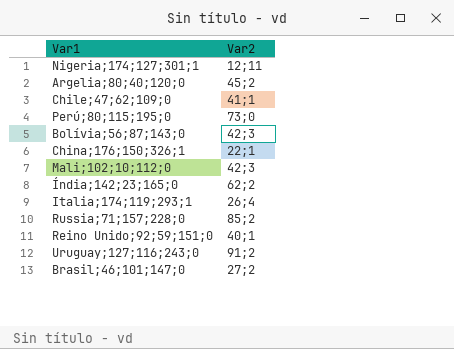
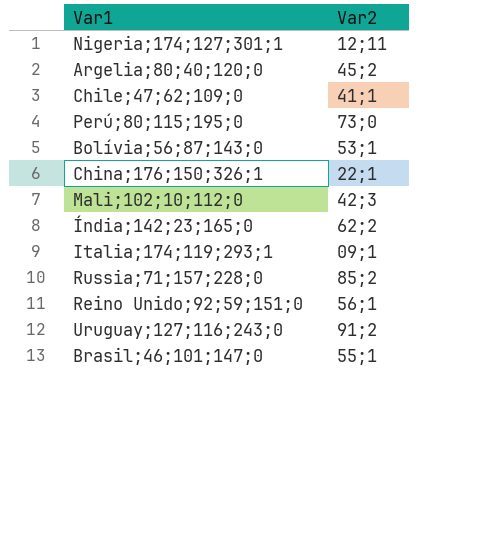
Bolívia;56;87;143;0 | Var2: 42;3 -> 53;1
Italia;174;119;293;1 | Var2: 26;4 -> 09;1
Reino Unido;92;59;151;0 | Var2: 40;1 -> 56;1
Brasil;46;101;147;0 | Var2: 27;2 -> 55;1

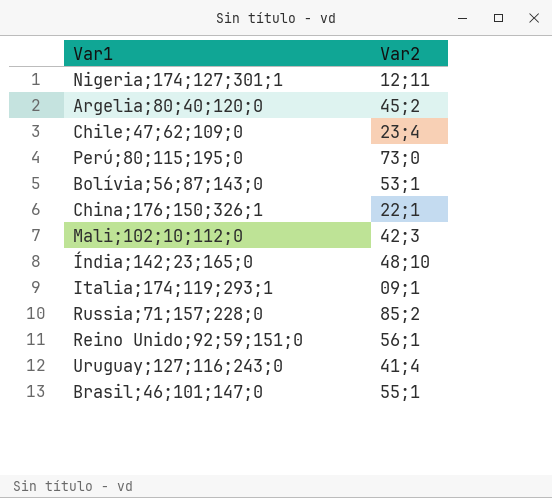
Chile;47;62;109;0 | Var2: 41;1 -> 23;4
Índia;142;23;165;0 | Var2: 62;2 -> 48;10
Uruguay;127;116;243;0 | Var2: 91;2 -> 41;4

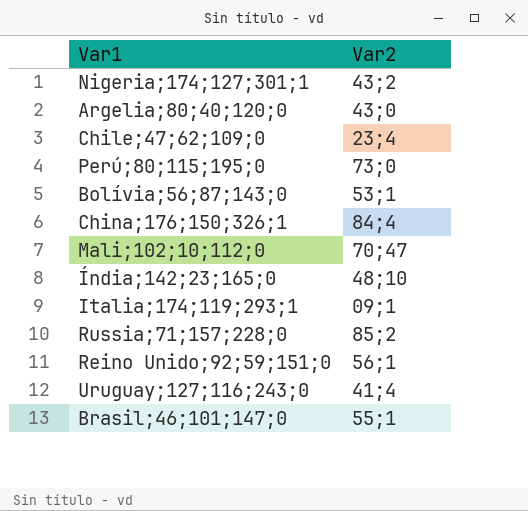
Nigeria;174;127;301;1 | Var2: 12;11 -> 43;2
Argelia;80;40;120;0 | Var2: 45;2 -> 43;0
China;176;150;326;1 | Var2: 22;1 -> 84;4
Mali;102;10;112;0 | Var2: 42;3 -> 70;47

